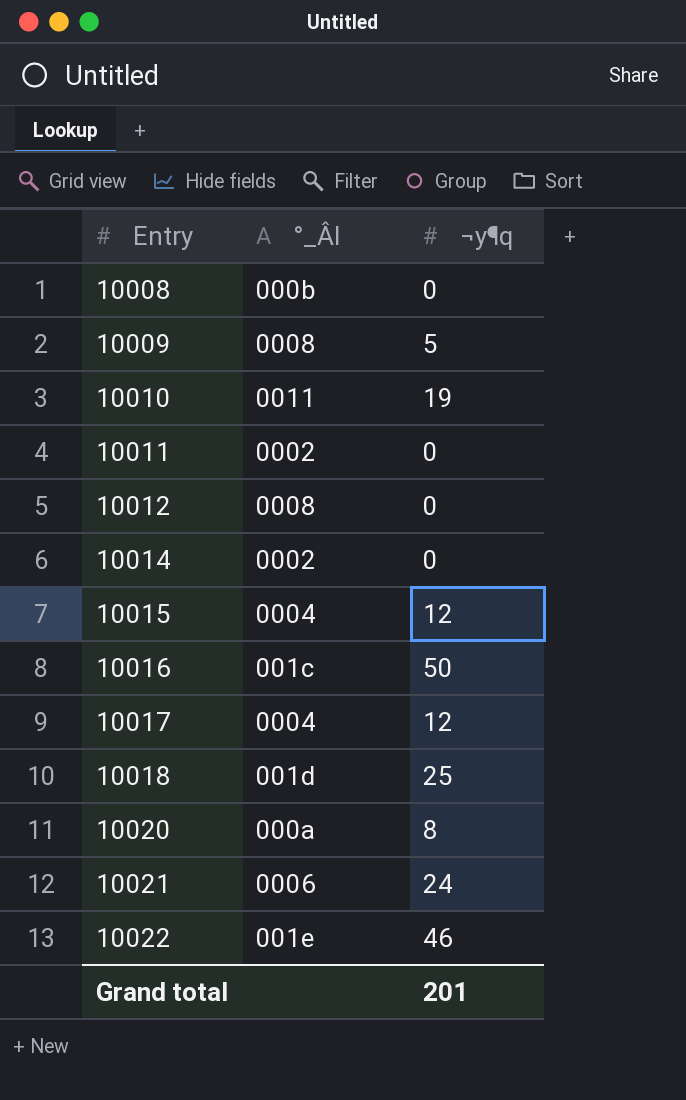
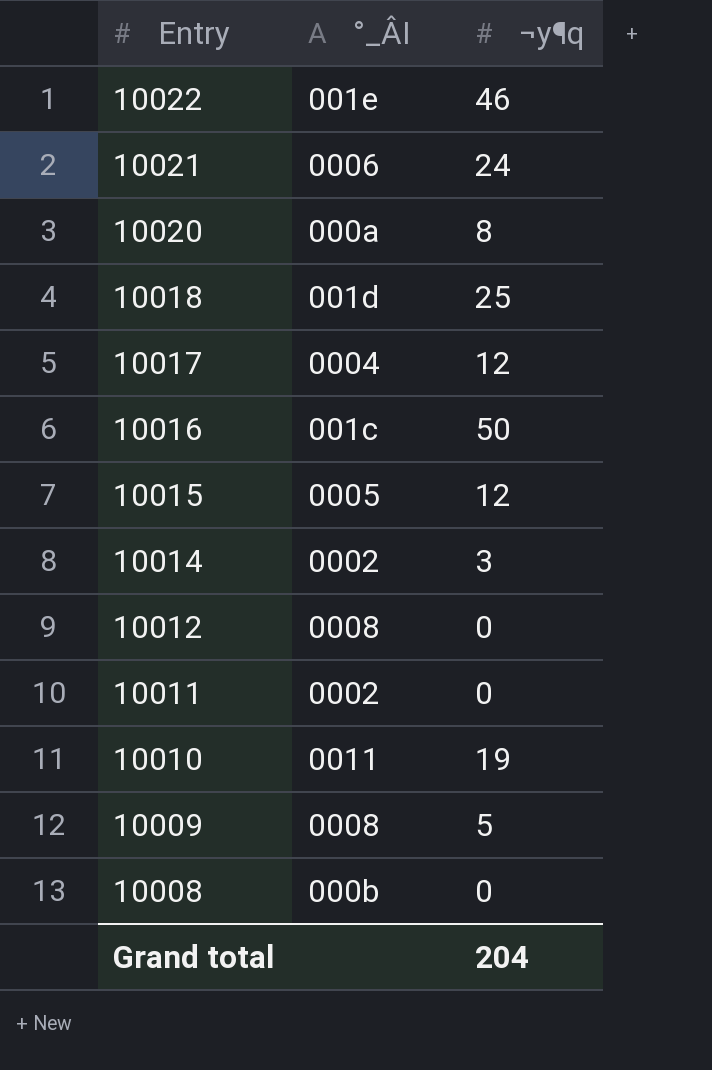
row order: Entry ascending -> Entry descending
10015 | °_ÂI: 0004 -> 0005
10014 | ¬y¶q: 0 -> 3
Grand total | ¬y¶q: 201 -> 204

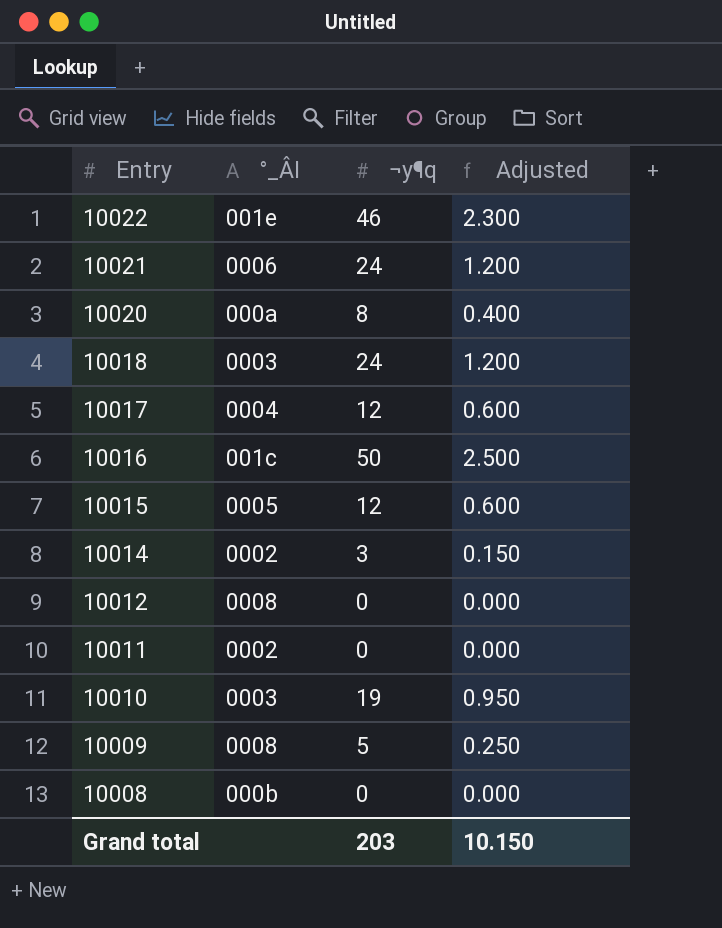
column Adjusted | formula: none -> [¬y¶q] * 0.05
10018 | °_ÂI: 001d -> 0003
10018 | ¬y¶q: 25 -> 24
10010 | °_ÂI: 0011 -> 0003
Grand total | ¬y¶q: 204 -> 203

